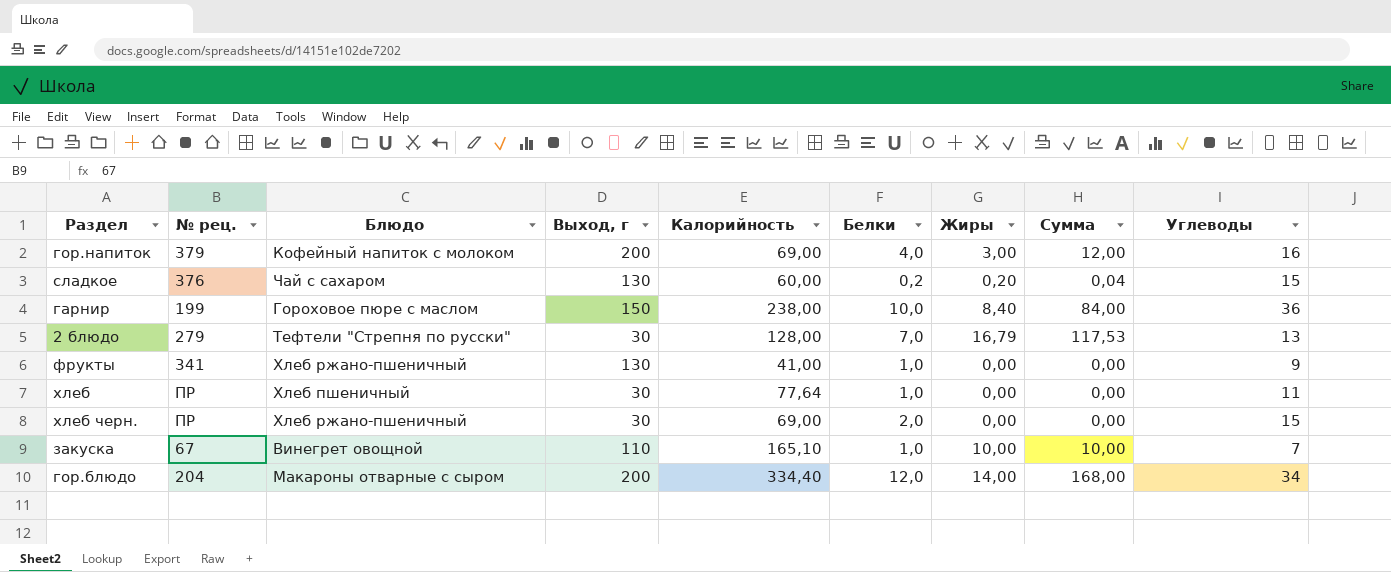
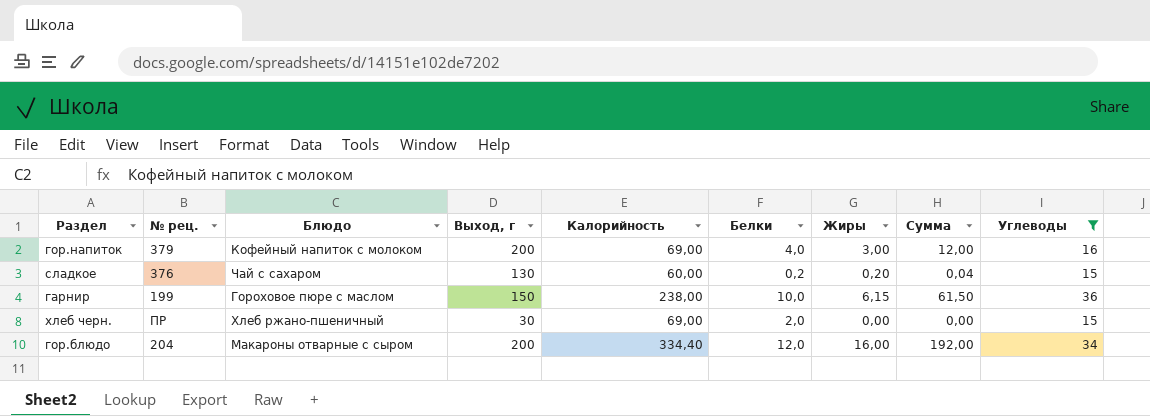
filter: none -> Углеводы >= 15
гарнир | Жиры: 8,40 -> 6,15
гарнир | Сумма: 84,00 -> 61,50
гор.блюдо | Жиры: 14,00 -> 16,00
гор.блюдо | Сумма: 168,00 -> 192,00

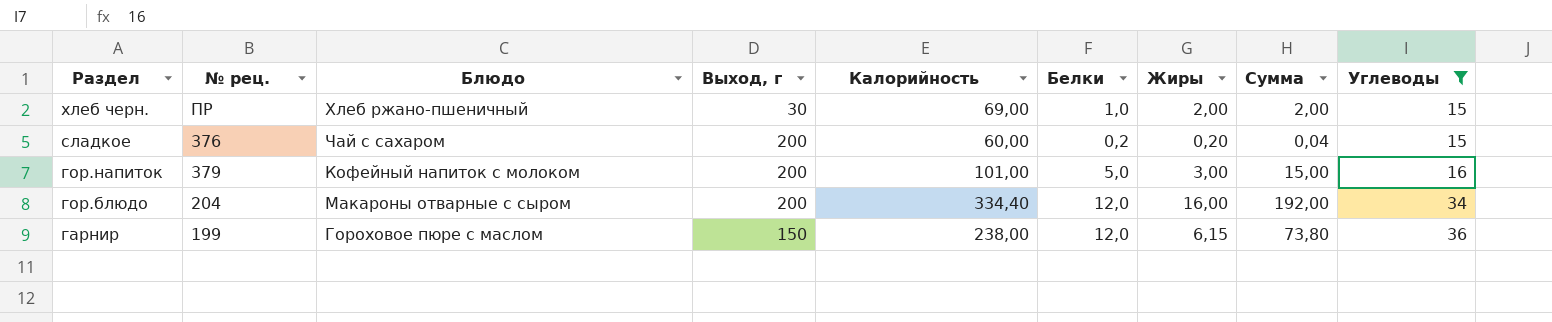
row order: none -> Раздел descending
хлеб черн. | Белки: 2,0 -> 1,0
хлеб черн. | Жиры: 0,00 -> 2,00
хлеб черн. | Сумма: 0,00 -> 2,00
сладкое | Выход, г: 130 -> 200
гор.напиток | Калорийность: 69,00 -> 101,00
гор.напиток | Белки: 4,0 -> 5,0
гор.напиток | Сумма: 12,00 -> 15,00
гарнир | Белки: 10,0 -> 12,0
гарнир | Сумма: 61,50 -> 73,80

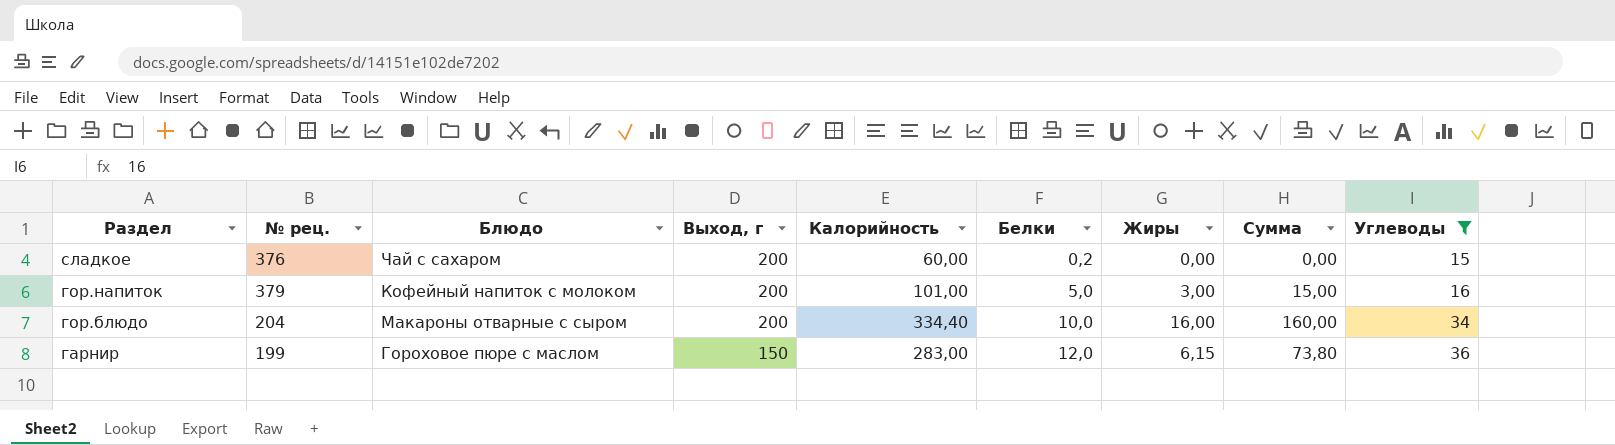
row хлеб черн.: ПР | Хлеб ржано-пшеничный | 30 | 69,00 | 1,0 | 2,00 | 2,00 | 15 -> none
сладкое | Жиры: 0,20 -> 0,00
сладкое | Сумма: 0,04 -> 0,00
гор.блюдо | Белки: 12,0 -> 10,0
гор.блюдо | Сумма: 192,00 -> 160,00
гарнир | Калорийность: 238,00 -> 283,00

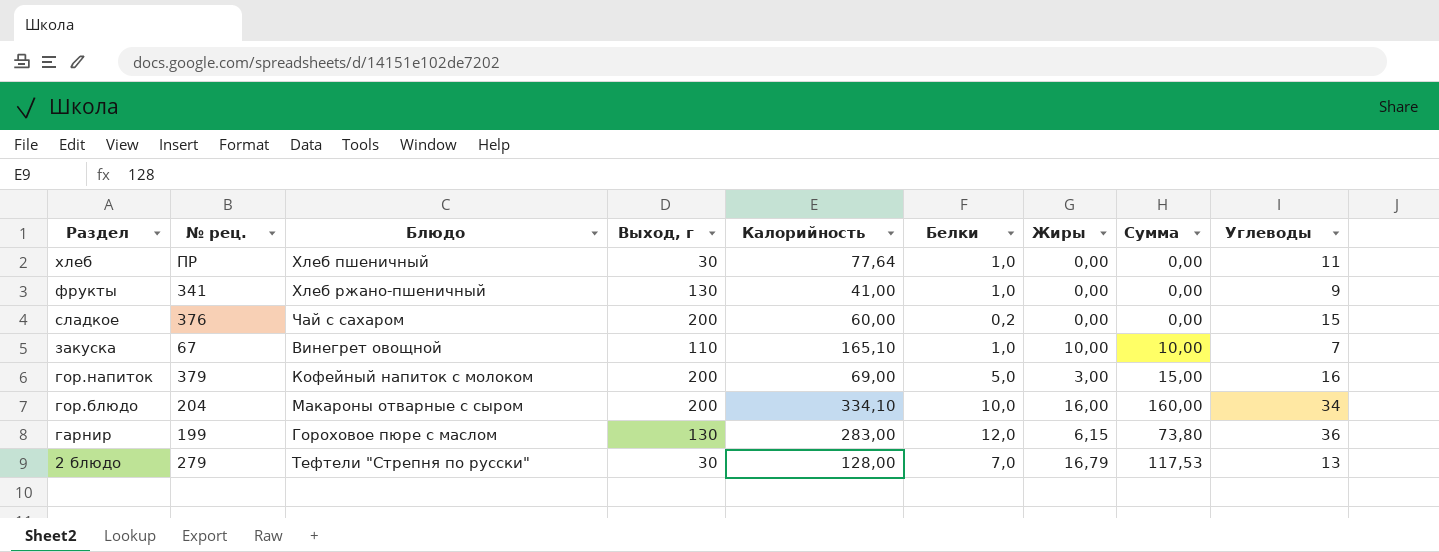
filter: Углеводы >= 15 -> none
гор.напиток | Калорийность: 101,00 -> 69,00
гор.блюдо | Калорийность: 334,40 -> 334,10
гарнир | Выход, г: 150 -> 130

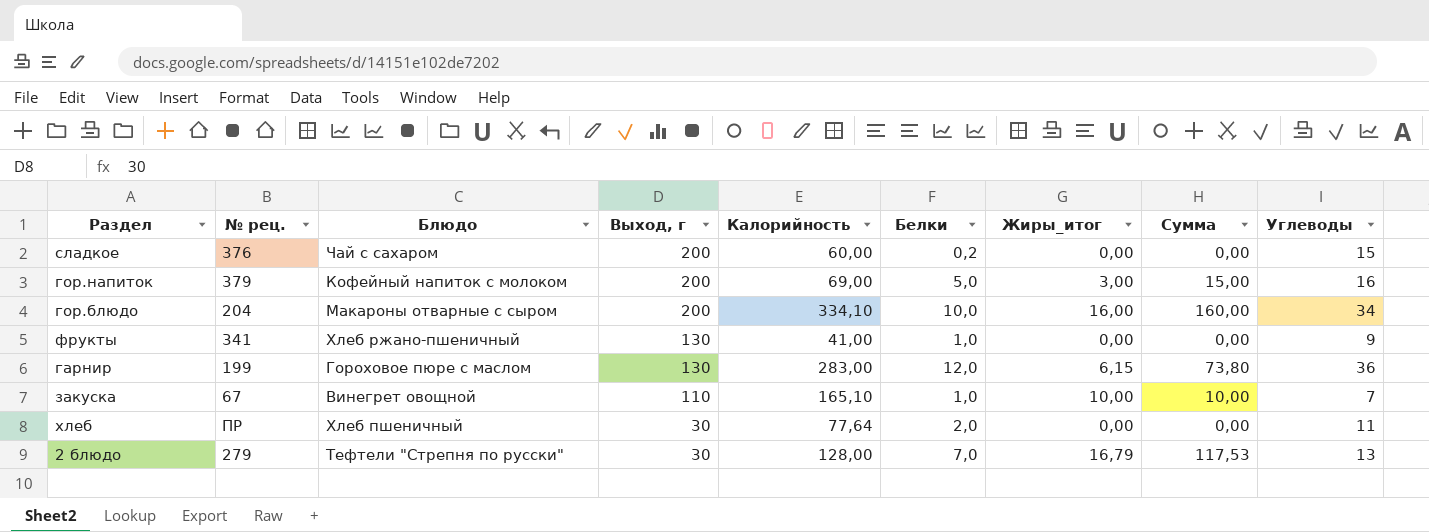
row order: Раздел descending -> Выход, г descending
column name: Жиры -> Жиры_итог
хлеб | Белки: 1,0 -> 2,0

